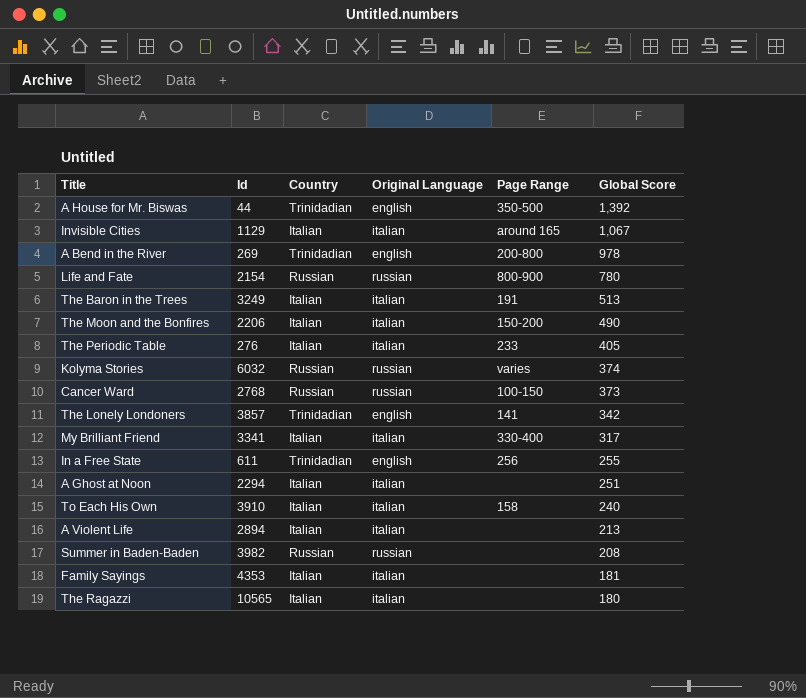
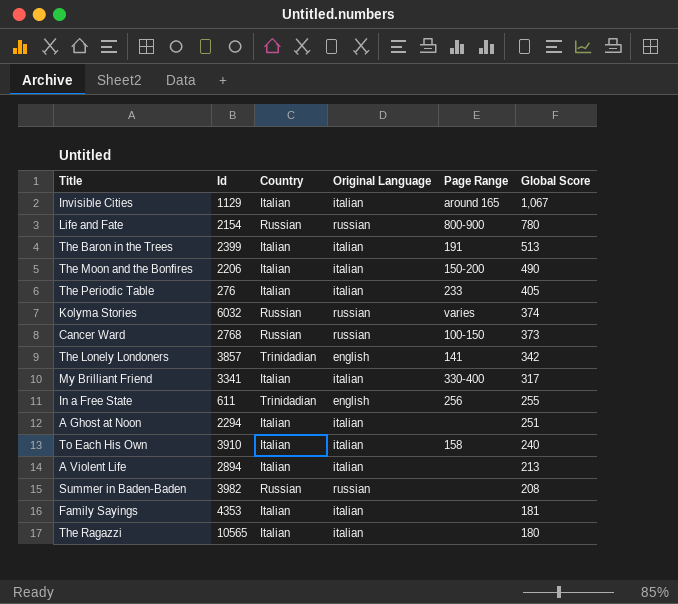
row A House for Mr. Biswas: 44 | Trinidadian | english | 350-500 | 1,392 -> none
row A Bend in the River: 269 | Trinidadian | english | 200-800 | 978 -> none
The Baron in the Trees | Id: 3249 -> 2399

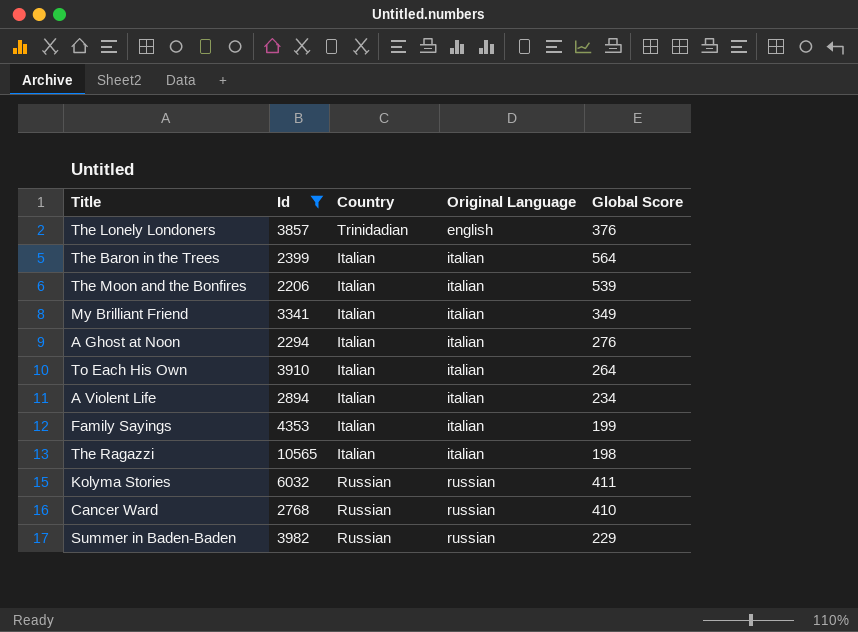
filter: none -> Id >= 2206
row order: Global Score descending -> Original Language ascending
column Page Range | position: 5 -> none
The Lonely Londoners | Global Score: 342 -> 376
The Baron in the Trees | Global Score: 513 -> 564
The Moon and the Bonfires | Global Score: 490 -> 539
My Brilliant Friend | Global Score: 317 -> 349
A Ghost at Noon | Global Score: 251 -> 276
To Each His Own | Global Score: 240 -> 264
A Violent Life | Global Score: 213 -> 234
Family Sayings | Global Score: 181 -> 199
The Ragazzi | Global Score: 180 -> 198
Kolyma Stories | Global Score: 374 -> 411
Cancer Ward | Global Score: 373 -> 410
Summer in Baden-Baden | Global Score: 208 -> 229

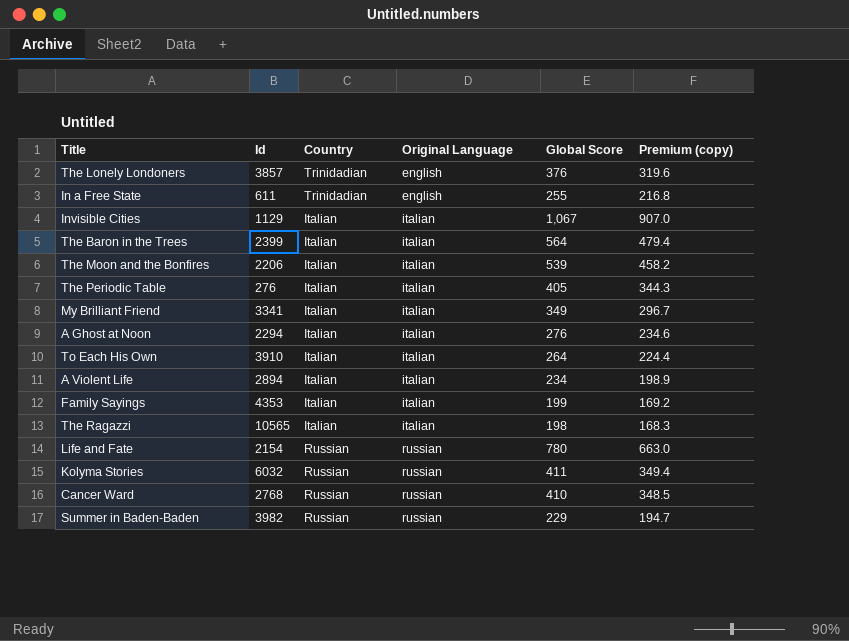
filter: Id >= 2206 -> none
column Premium (copy) | formula: none -> [Global Score] * 0.85

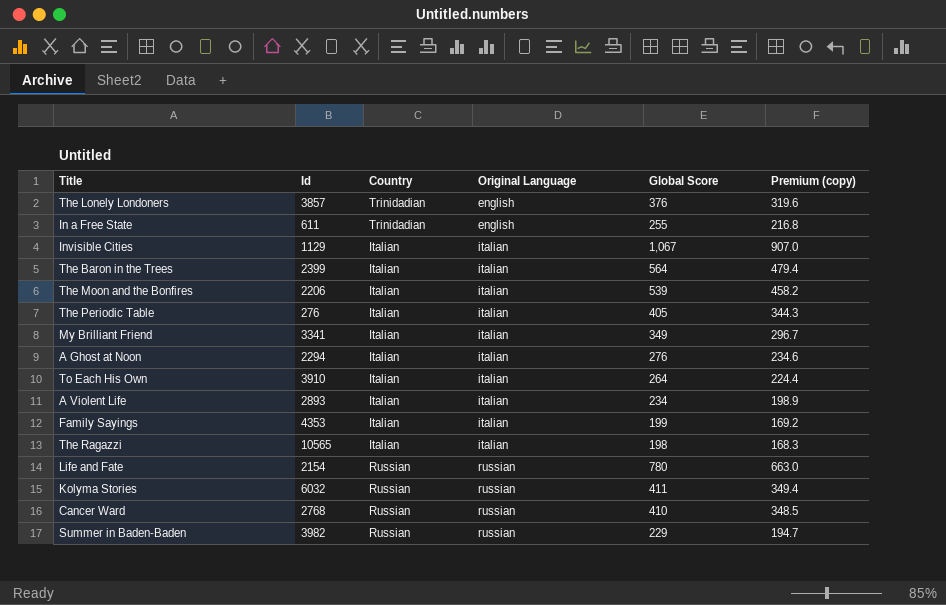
A Violent Life | Id: 2894 -> 2893

